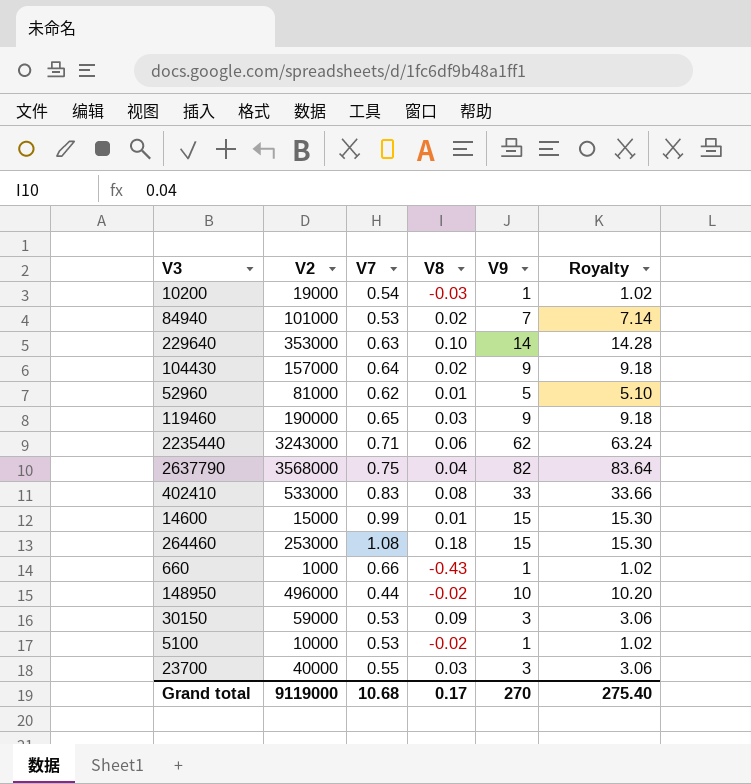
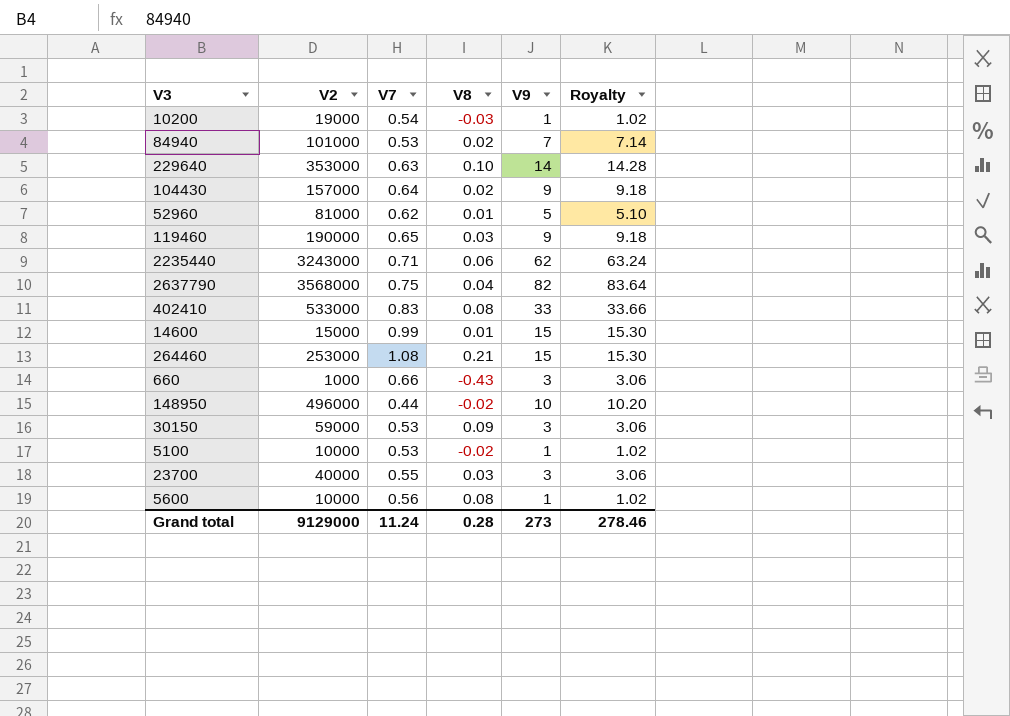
264460 | V8: 0.18 -> 0.21
660 | V9: 1 -> 3
660 | Royalty: 1.02 -> 3.06
row 5600: none -> 10000 | 0.56 | 0.08 | 1 | 1.02
Grand total | V2: 9119000 -> 9129000
Grand total | V7: 10.68 -> 11.24
Grand total | V8: 0.17 -> 0.28
Grand total | V9: 270 -> 273
Grand total | Royalty: 275.40 -> 278.46

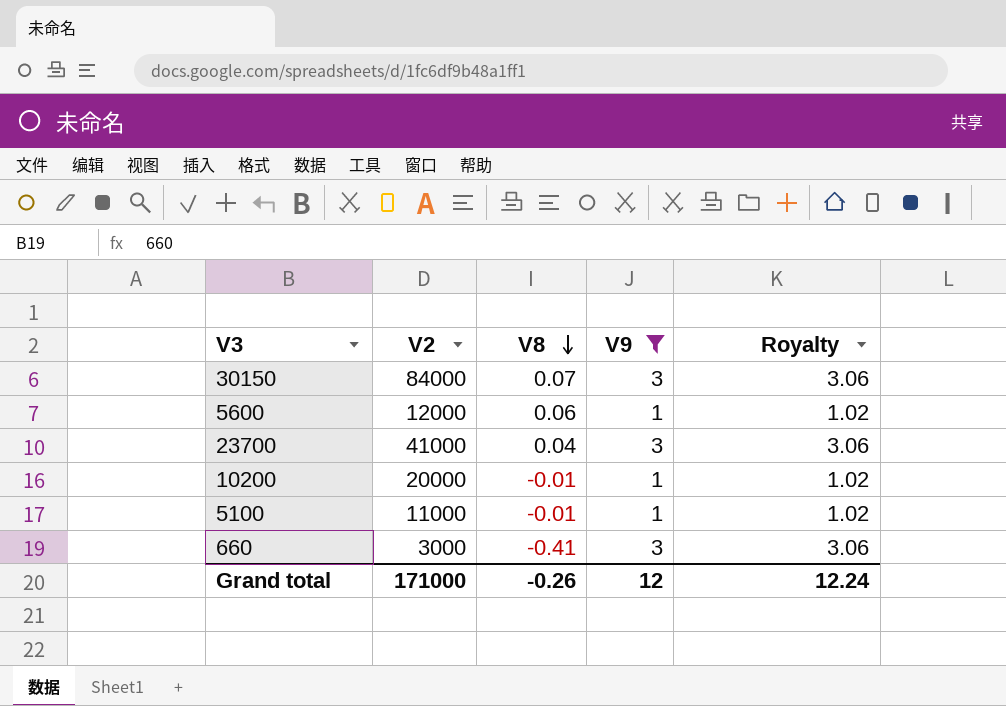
filter: none -> V9 <= 3
row order: none -> V8 descending
column V7 | position: 3 -> none
30150 | V2: 59000 -> 84000
30150 | V8: 0.09 -> 0.07
5600 | V2: 10000 -> 12000
5600 | V8: 0.08 -> 0.06
23700 | V2: 40000 -> 41000
23700 | V8: 0.03 -> 0.04
10200 | V2: 19000 -> 20000
10200 | V8: -0.03 -> -0.01
5100 | V2: 10000 -> 11000
5100 | V8: -0.02 -> -0.01
660 | V2: 1000 -> 3000
660 | V8: -0.43 -> -0.41
Grand total | V2: 9129000 -> 171000
Grand total | V8: 0.28 -> -0.26
Grand total | V9: 273 -> 12
Grand total | Royalty: 278.46 -> 12.24

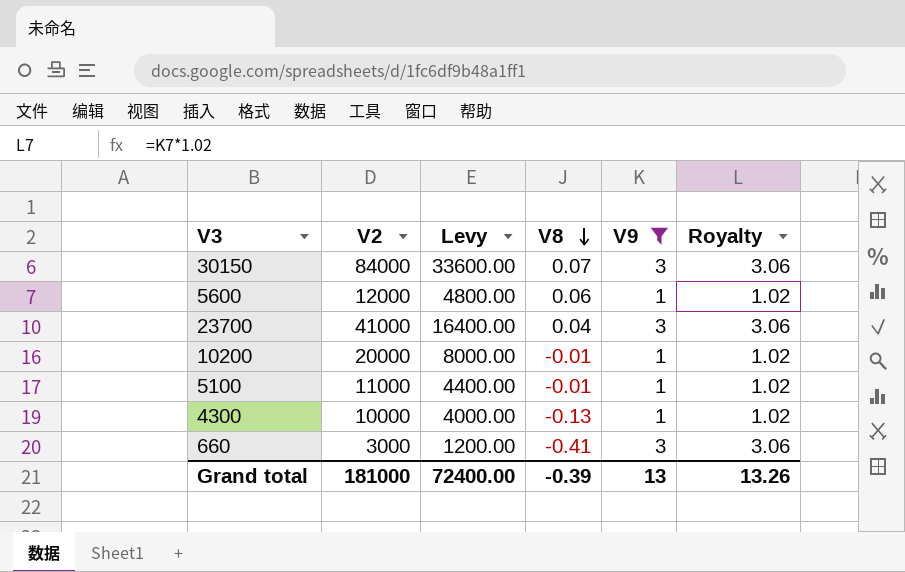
column Levy | formula: none -> [V2] * 0.4
row 4300: none -> 10000 | 4000.00 | -0.13 | 1 | 1.02
Grand total | V2: 171000 -> 181000
Grand total | V8: -0.26 -> -0.39
Grand total | V9: 12 -> 13
Grand total | Royalty: 12.24 -> 13.26

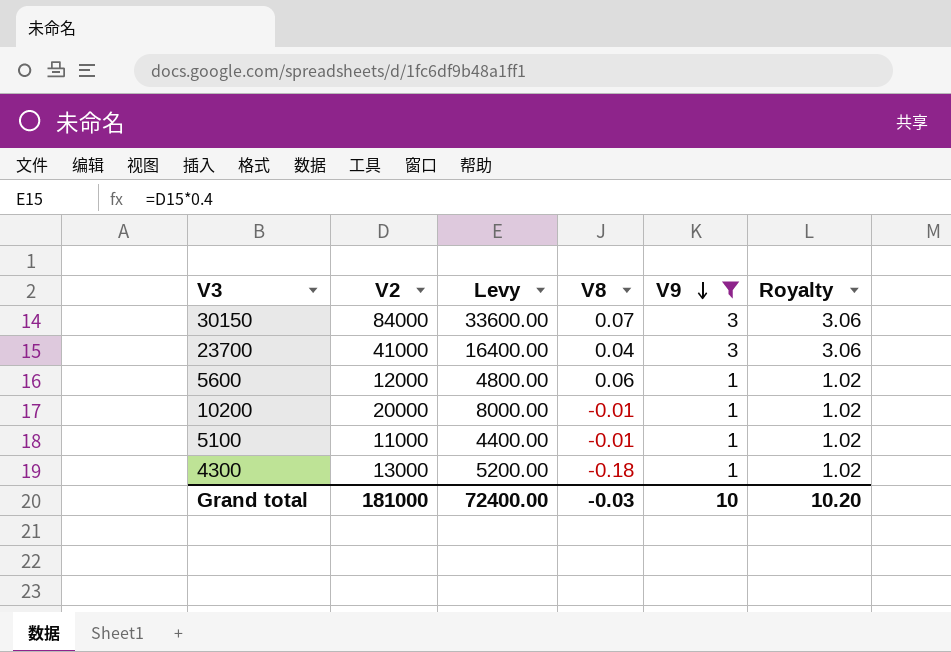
row order: V8 descending -> V9 descending
row 660: 3000 | 1200.00 | -0.41 | 3 | 3.06 -> none
4300 | V2: 10000 -> 13000
4300 | Levy: 4000.00 -> 5200.00
4300 | V8: -0.13 -> -0.18
Grand total | V8: -0.39 -> -0.03
Grand total | V9: 13 -> 10
Grand total | Royalty: 13.26 -> 10.20

